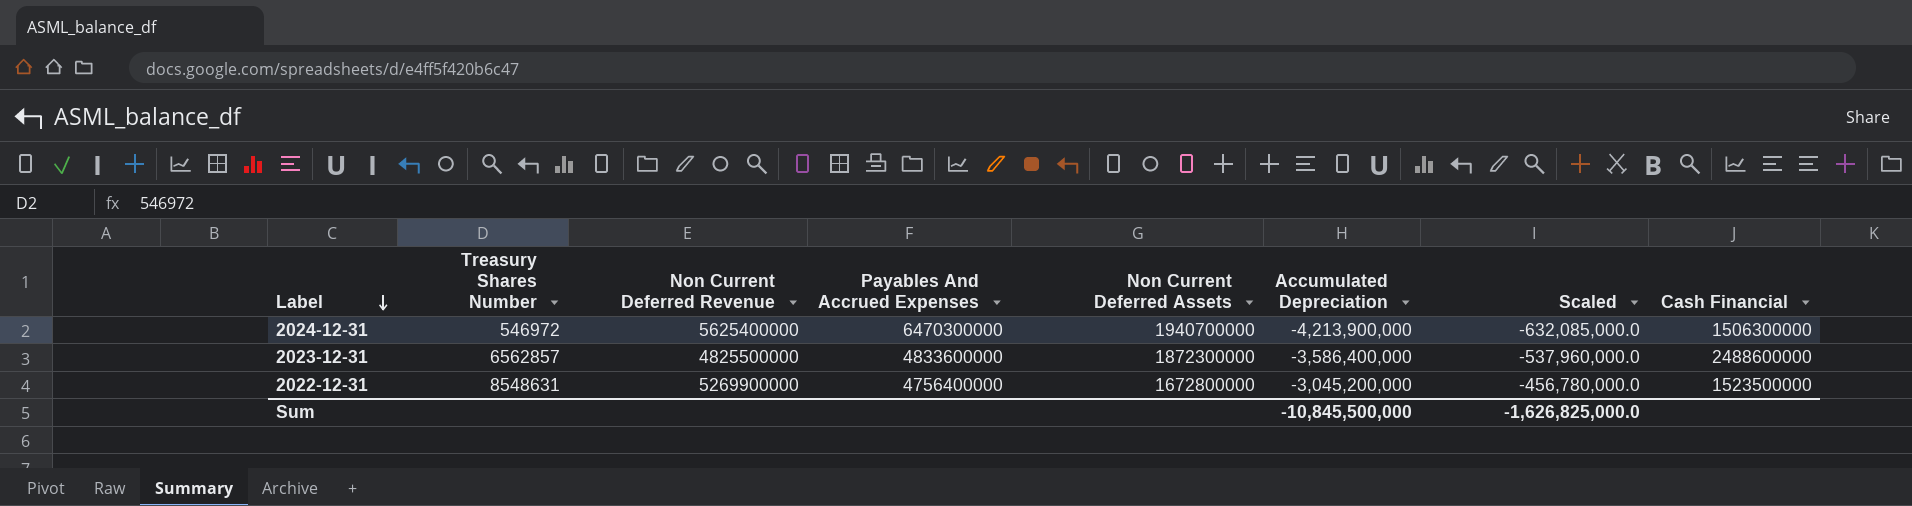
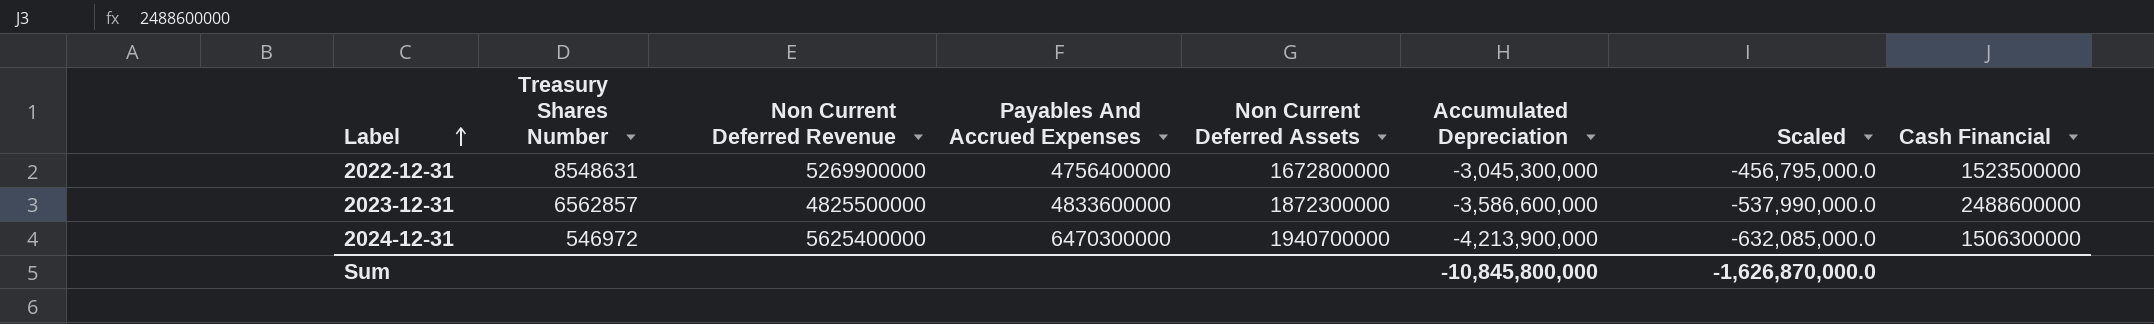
row order: Label descending -> Label ascending
2022-12-31 | Accumulated Depreciation: -3,045,200,000 -> -3,045,300,000
2022-12-31 | Scaled: -456,780,000.0 -> -456,795,000.0
2023-12-31 | Accumulated Depreciation: -3,586,400,000 -> -3,586,600,000
2023-12-31 | Scaled: -537,960,000.0 -> -537,990,000.0
Sum | Accumulated Depreciation: -10,845,500,000 -> -10,845,800,000
Sum | Scaled: -1,626,825,000.0 -> -1,626,870,000.0

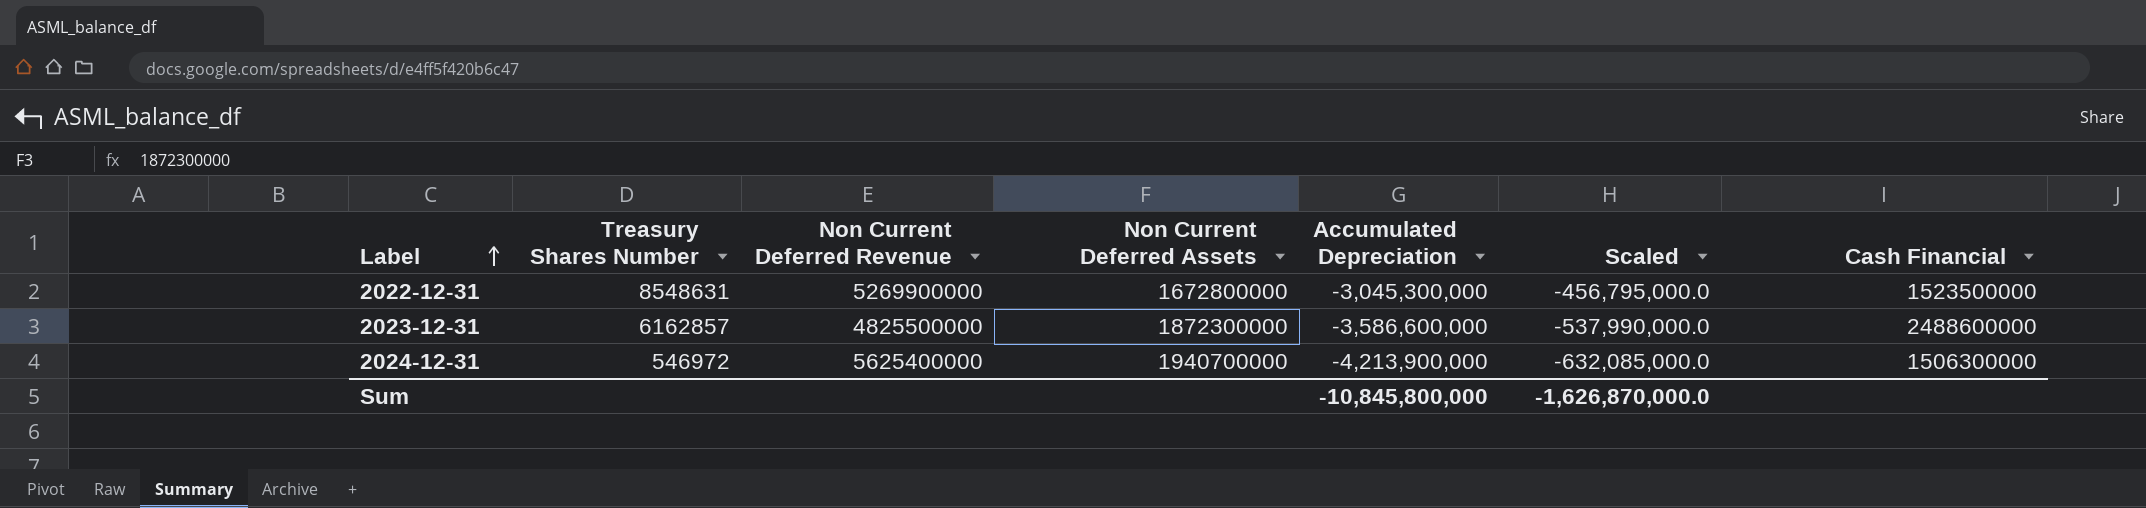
column Payables And Accrued Expenses | position: 4 -> none
2023-12-31 | Treasury Shares Number: 6562857 -> 6162857

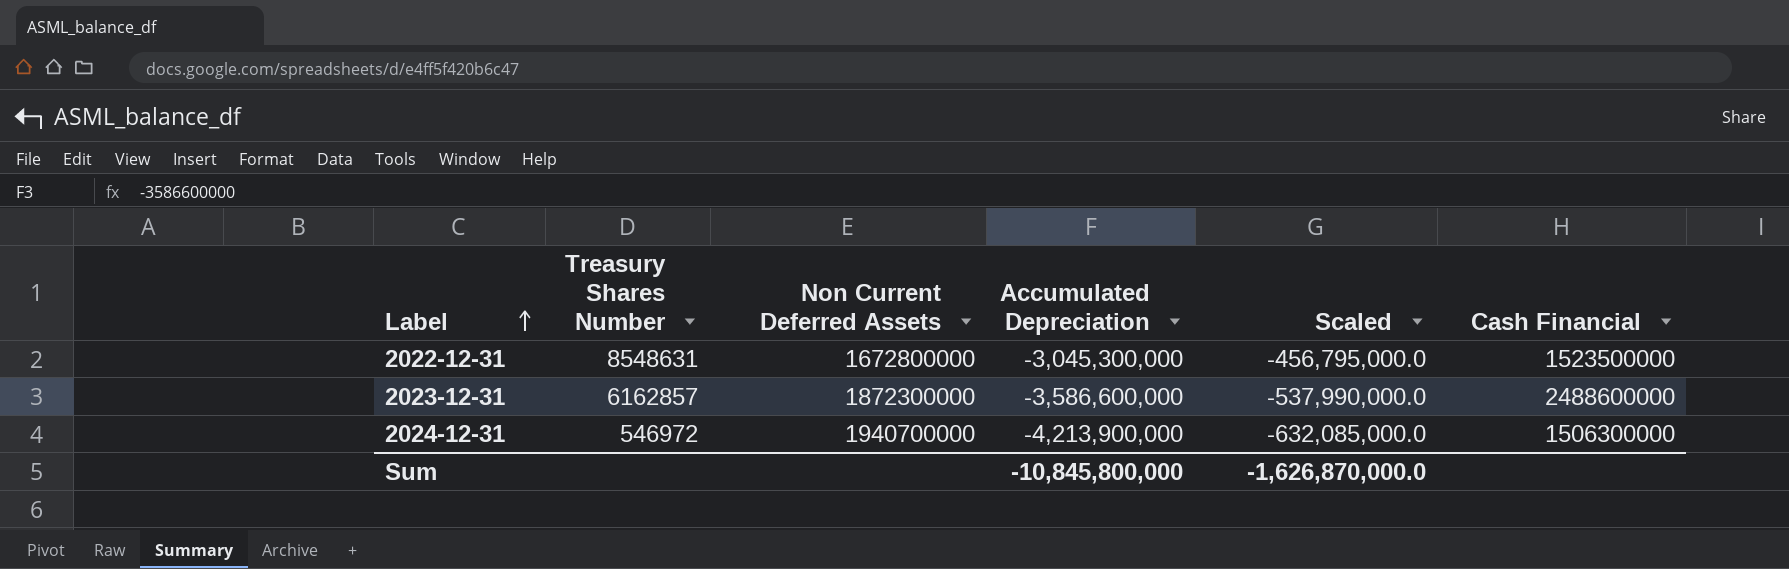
column Non Current Deferred Revenue | position: 3 -> none

